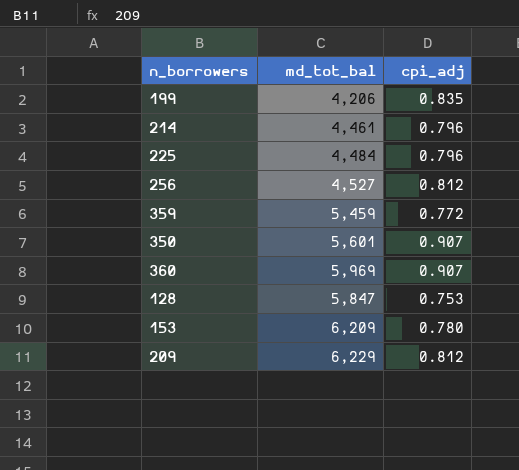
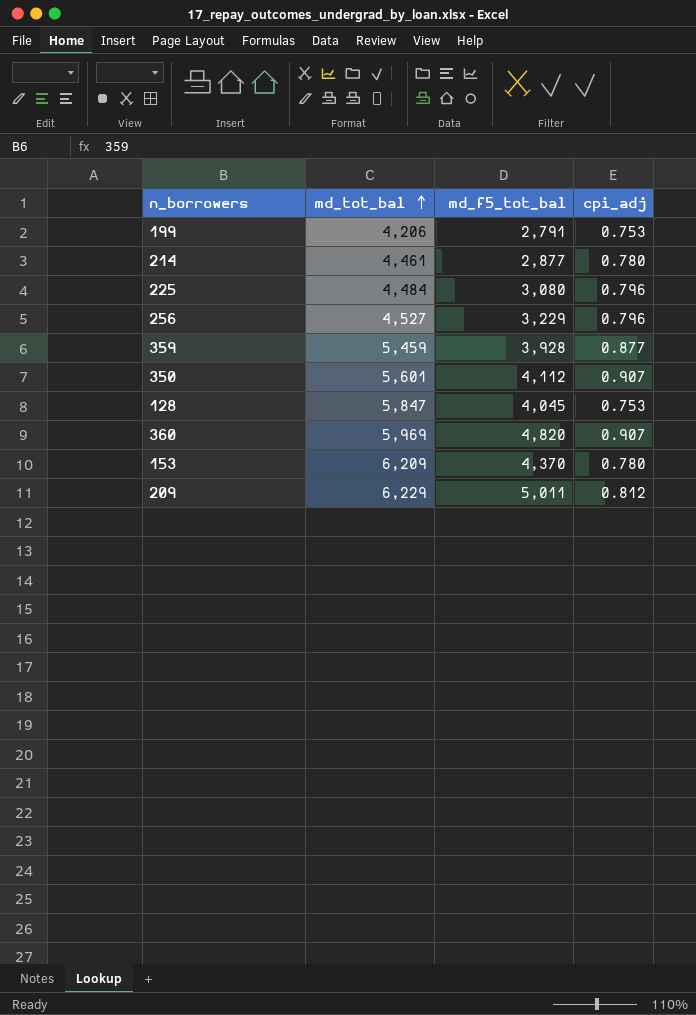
row order: none -> md_tot_bal ascending
column md_f5_tot_bal | position: none -> 3
199 | cpi_adj: 0.835 -> 0.753
214 | cpi_adj: 0.796 -> 0.780
256 | cpi_adj: 0.812 -> 0.796
359 | cpi_adj: 0.772 -> 0.877

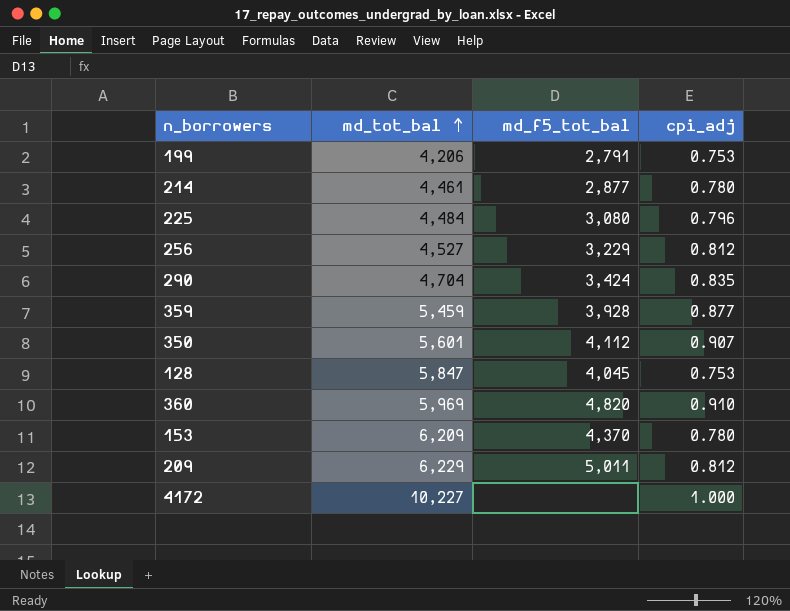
256 | cpi_adj: 0.796 -> 0.812
row 290: none -> 4,704 | 3,424 | 0.835
360 | cpi_adj: 0.907 -> 0.910
row 4172: none -> 10,227 | none | 1.000

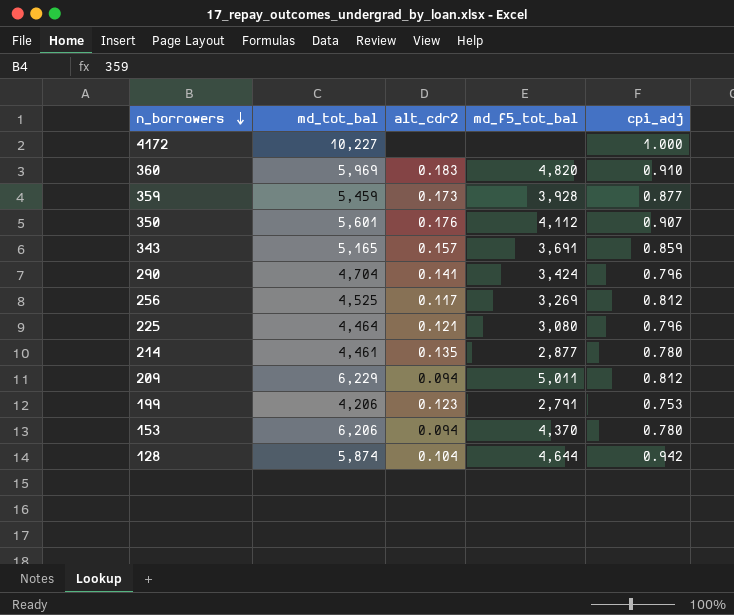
row order: md_tot_bal ascending -> n_borrowers descending
column alt_cdr2 | position: none -> 3
row 343: none -> 5,165 | 0.157 | 3,691 | 0.859
290 | cpi_adj: 0.835 -> 0.796
256 | md_tot_bal: 4,527 -> 4,525
256 | md_f5_tot_bal: 3,229 -> 3,269
225 | md_tot_bal: 4,484 -> 4,464
153 | md_tot_bal: 6,209 -> 6,206
128 | md_tot_bal: 5,847 -> 5,874
128 | md_f5_tot_bal: 4,045 -> 4,644
128 | cpi_adj: 0.753 -> 0.942

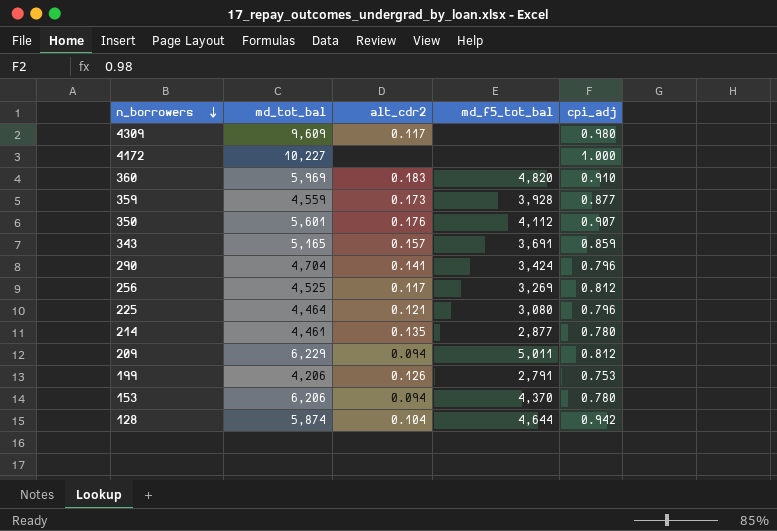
row 4309: none -> 9,609 | 0.117 | none | 0.980
359 | md_tot_bal: 5,459 -> 4,559
199 | alt_cdr2: 0.123 -> 0.126

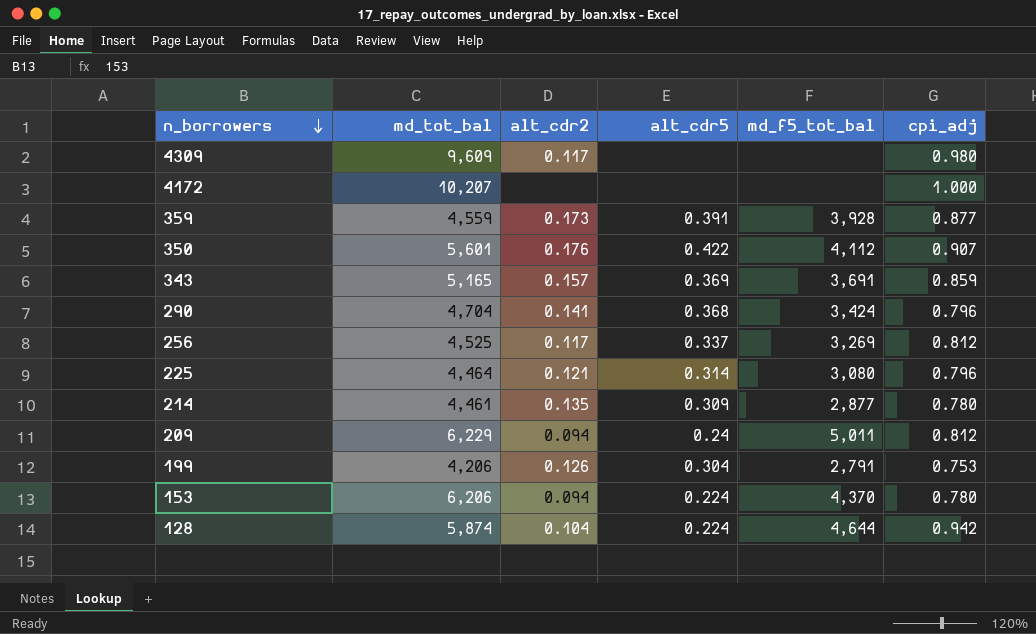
column alt_cdr5 | position: none -> 4
row 360: 5,969 | 0.183 | 4,820 | 0.910 -> none
4172 | md_tot_bal: 10,227 -> 10,207

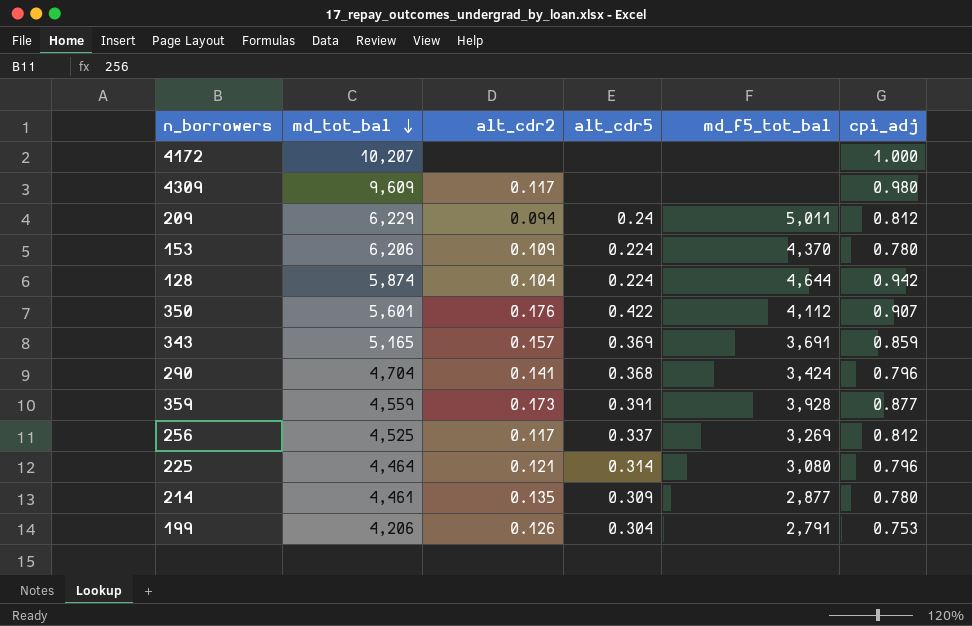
row order: n_borrowers descending -> md_tot_bal descending
153 | alt_cdr2: 0.094 -> 0.109

